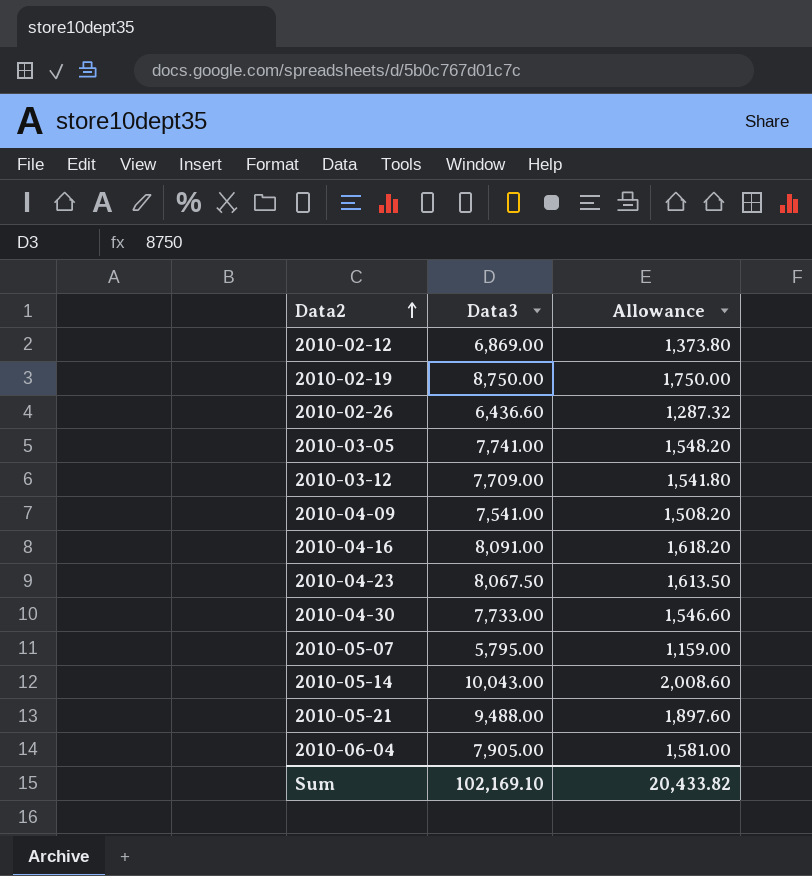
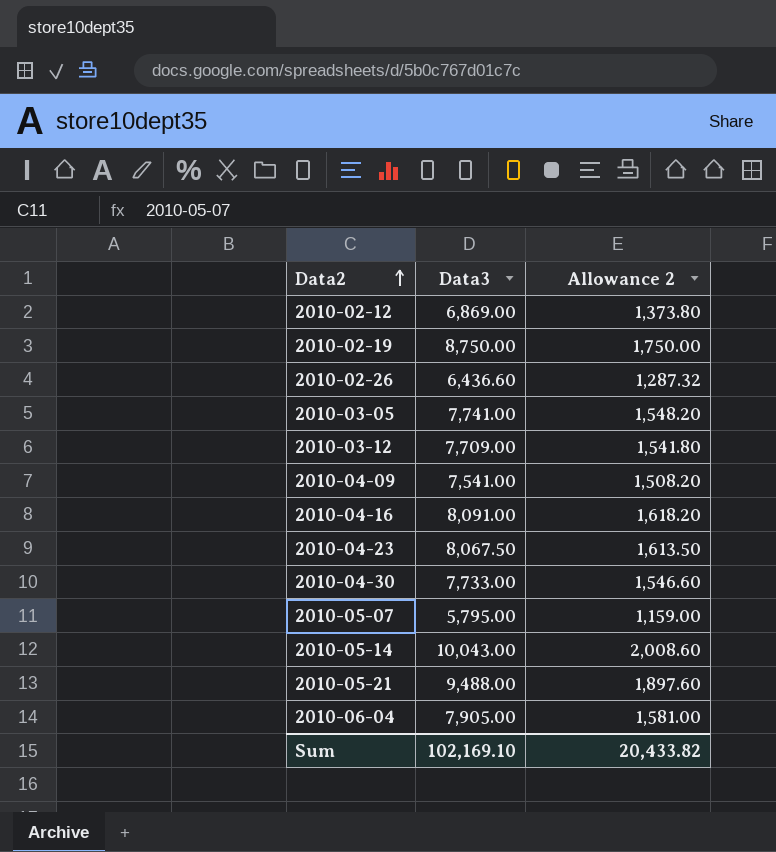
column name: Allowance -> Allowance 2

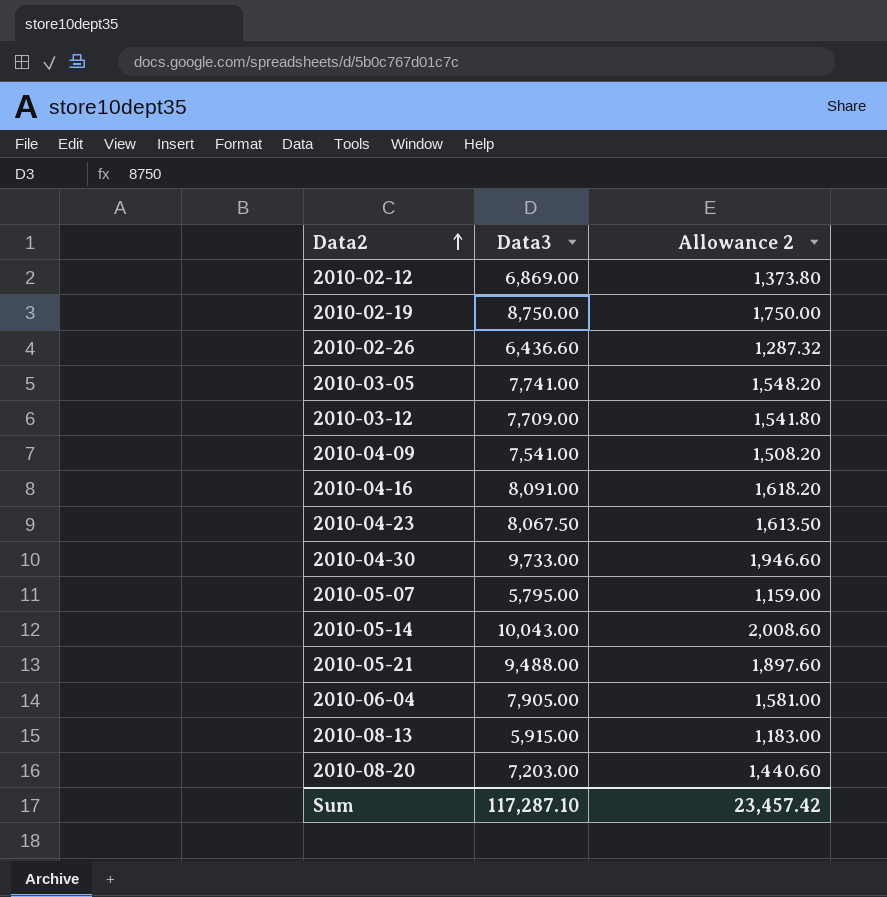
2010-04-30 | Data3: 7,733.00 -> 9,733.00
2010-04-30 | Allowance 2: 1,546.60 -> 1,946.60
row 2010-08-13: none -> 5,915.00 | 1,183.00
row 2010-08-20: none -> 7,203.00 | 1,440.60
Sum | Data3: 102,169.10 -> 117,287.10
Sum | Allowance 2: 20,433.82 -> 23,457.42

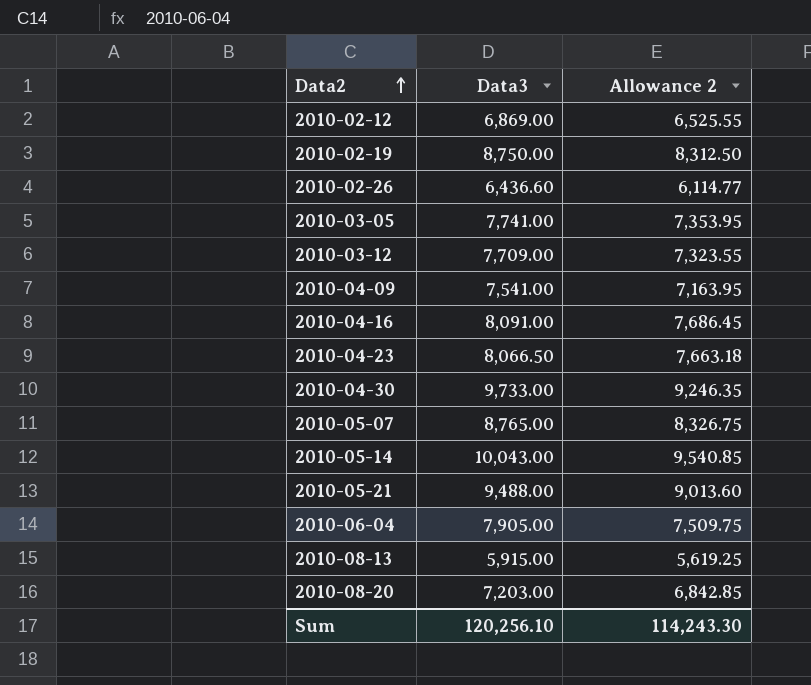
column Allowance 2 | formula: [Data3] * 0.2 -> [Data3] * 0.95
2010-04-23 | Data3: 8,067.50 -> 8,066.50
2010-05-07 | Data3: 5,795.00 -> 8,765.00
Sum | Data3: 117,287.10 -> 120,256.10
Sum | Allowance 2: 23,457.42 -> 114,243.30

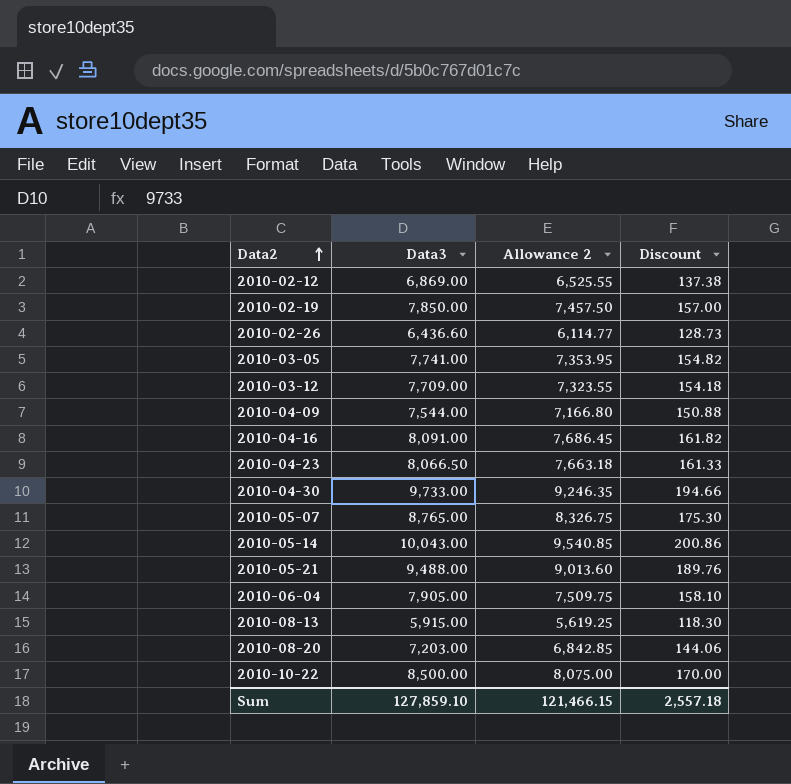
column Discount | formula: none -> [Data3] * 0.02
2010-02-19 | Data3: 8,750.00 -> 7,850.00
2010-02-19 | Allowance 2: 8,312.50 -> 7,457.50
2010-04-09 | Data3: 7,541.00 -> 7,544.00
2010-04-09 | Allowance 2: 7,163.95 -> 7,166.80
row 2010-10-22: none -> 8,500.00 | 8,075.00 | 170.00
Sum | Data3: 120,256.10 -> 127,859.10
Sum | Allowance 2: 114,243.30 -> 121,466.15

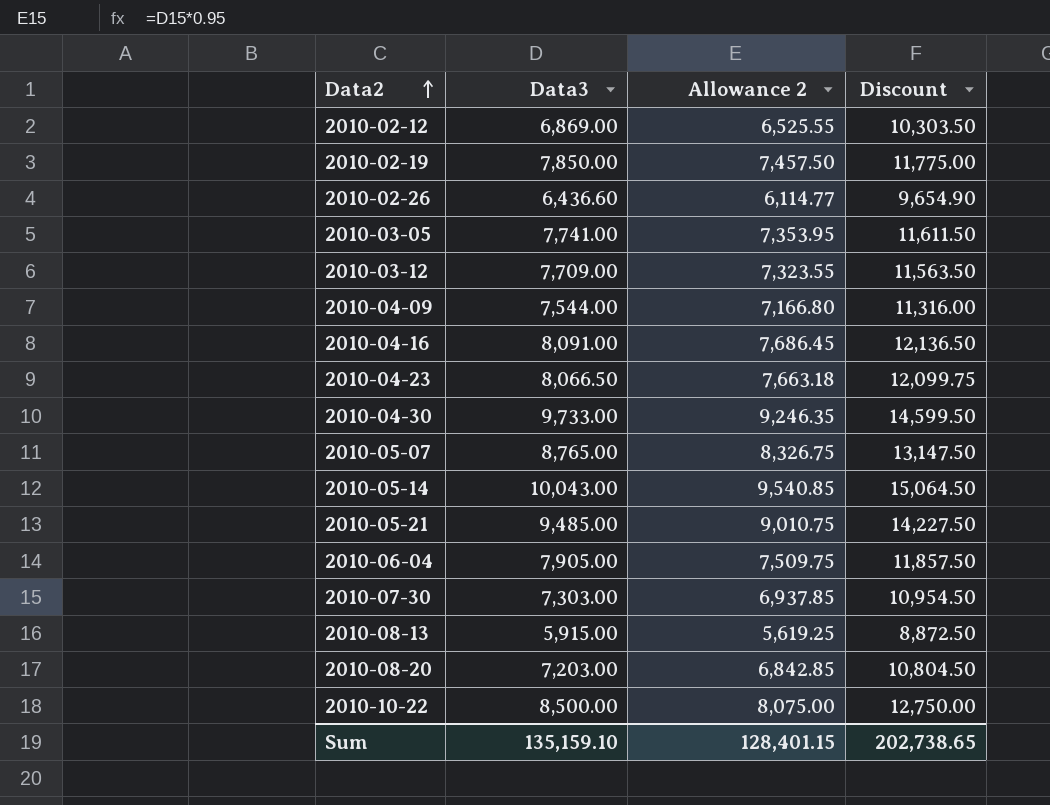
column Discount | formula: [Data3] * 0.02 -> [Data3] * 1.5
2010-05-21 | Data3: 9,488.00 -> 9,485.00
2010-05-21 | Allowance 2: 9,013.60 -> 9,010.75
row 2010-07-30: none -> 7,303.00 | 6,937.85 | 10,954.50
Sum | Data3: 127,859.10 -> 135,159.10
Sum | Allowance 2: 121,466.15 -> 128,401.15
Sum | Discount: 2,557.18 -> 202,738.65

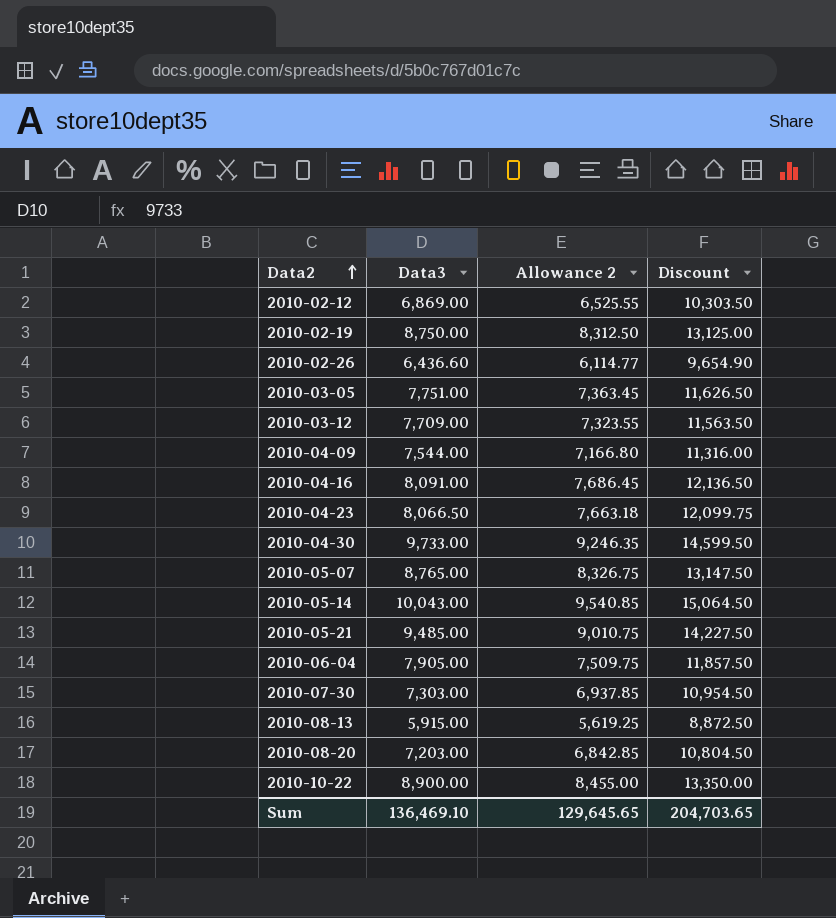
2010-02-19 | Data3: 7,850.00 -> 8,750.00
2010-02-19 | Allowance 2: 7,457.50 -> 8,312.50
2010-02-19 | Discount: 11,775.00 -> 13,125.00
2010-03-05 | Data3: 7,741.00 -> 7,751.00
2010-03-05 | Allowance 2: 7,353.95 -> 7,363.45
2010-03-05 | Discount: 11,611.50 -> 11,626.50
2010-10-22 | Data3: 8,500.00 -> 8,900.00
2010-10-22 | Allowance 2: 8,075.00 -> 8,455.00
2010-10-22 | Discount: 12,750.00 -> 13,350.00
Sum | Data3: 135,159.10 -> 136,469.10
Sum | Allowance 2: 128,401.15 -> 129,645.65
Sum | Discount: 202,738.65 -> 204,703.65

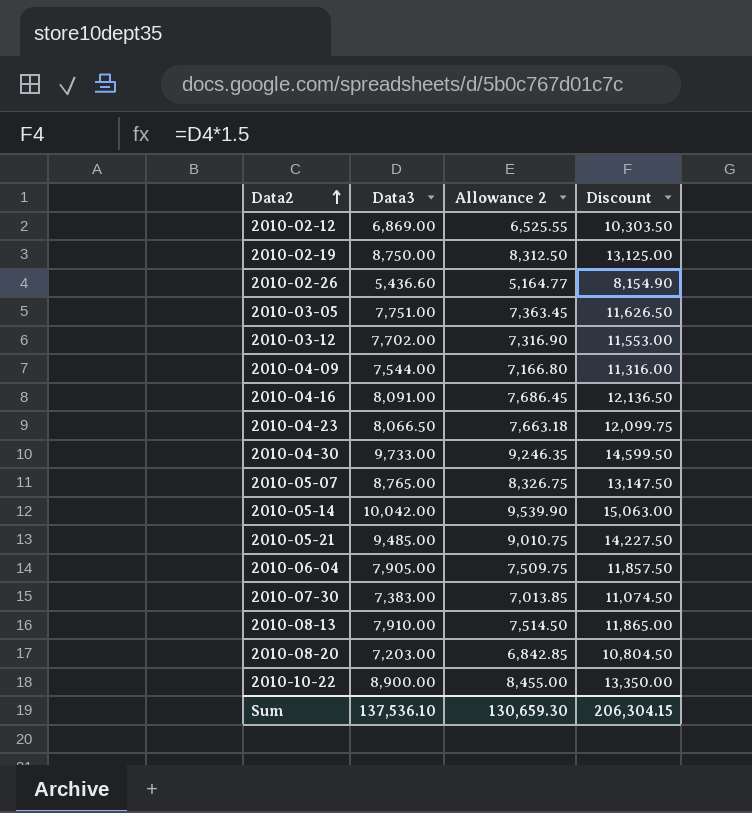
2010-02-26 | Data3: 6,436.60 -> 5,436.60
2010-02-26 | Allowance 2: 6,114.77 -> 5,164.77
2010-02-26 | Discount: 9,654.90 -> 8,154.90
2010-03-12 | Data3: 7,709.00 -> 7,702.00
2010-03-12 | Allowance 2: 7,323.55 -> 7,316.90
2010-03-12 | Discount: 11,563.50 -> 11,553.00
2010-05-14 | Data3: 10,043.00 -> 10,042.00
2010-05-14 | Allowance 2: 9,540.85 -> 9,539.90
2010-05-14 | Discount: 15,064.50 -> 15,063.00
2010-07-30 | Data3: 7,303.00 -> 7,383.00
2010-07-30 | Allowance 2: 6,937.85 -> 7,013.85
2010-07-30 | Discount: 10,954.50 -> 11,074.50
2010-08-13 | Data3: 5,915.00 -> 7,910.00
2010-08-13 | Allowance 2: 5,619.25 -> 7,514.50
2010-08-13 | Discount: 8,872.50 -> 11,865.00
Sum | Data3: 136,469.10 -> 137,536.10
Sum | Allowance 2: 129,645.65 -> 130,659.30
Sum | Discount: 204,703.65 -> 206,304.15

